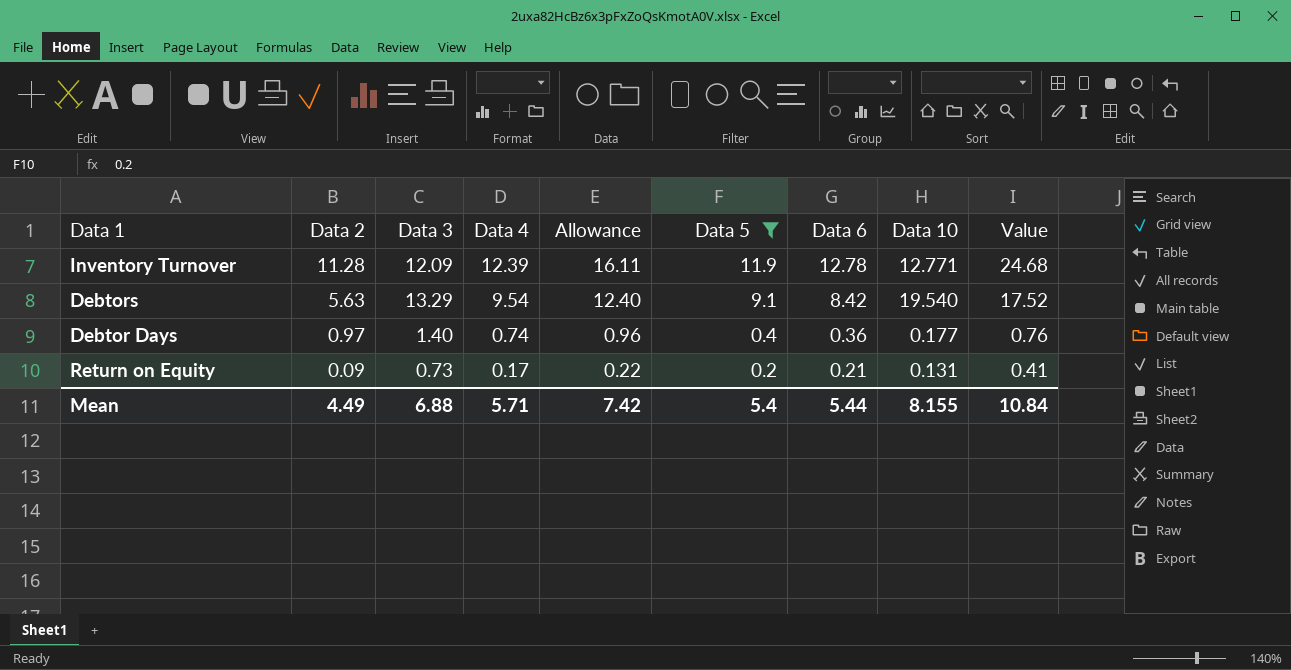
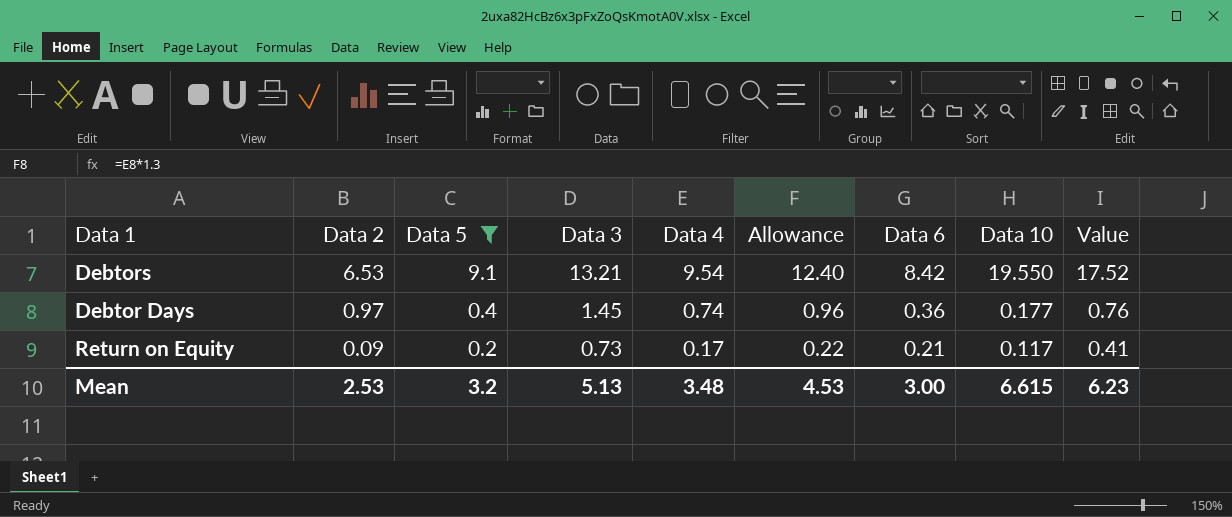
column Data 5 | position: 6 -> 3
row Inventory Turnover: 11.28 | 12.09 | 12.39 | 16.11 | 11.9 | 12.78 | 12.771 | 24.68 -> none
Debtors | Data 2: 5.63 -> 6.53
Debtors | Data 3: 13.29 -> 13.21
Debtors | Data 10: 19.540 -> 19.550
Debtor Days | Data 3: 1.40 -> 1.45
Return on Equity | Data 10: 0.131 -> 0.117
Mean | Data 2: 4.49 -> 2.53
Mean | Data 5: 5.4 -> 3.2
Mean | Data 3: 6.88 -> 5.13
Mean | Data 4: 5.71 -> 3.48
Mean | Allowance: 7.42 -> 4.53
Mean | Data 6: 5.44 -> 3.00
Mean | Data 10: 8.155 -> 6.615
Mean | Value: 10.84 -> 6.23

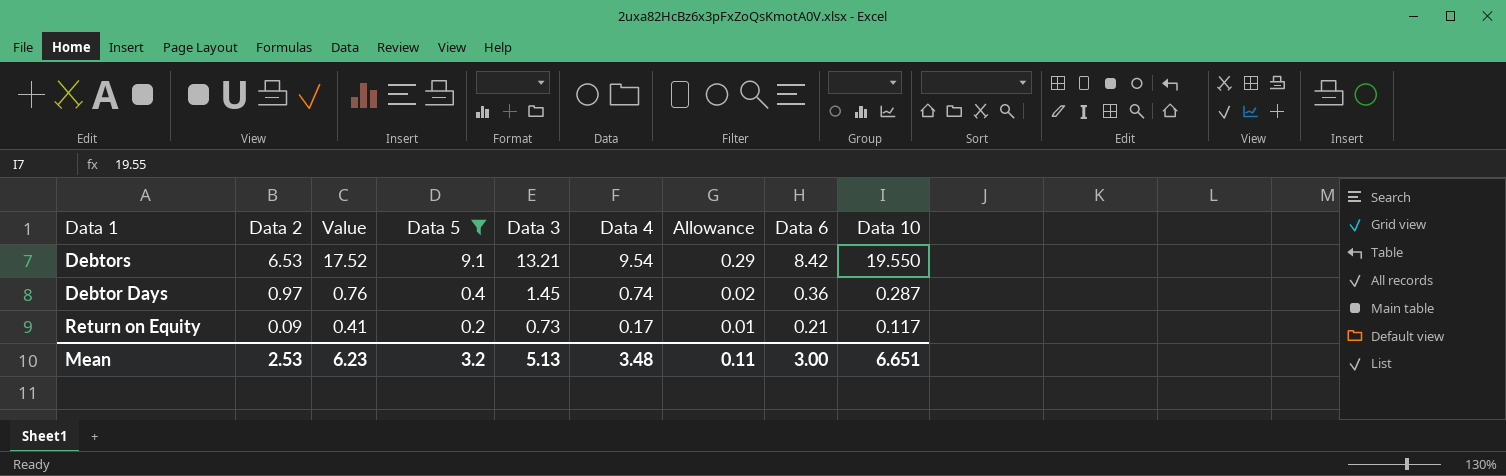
column Value | position: 9 -> 3
column Allowance | formula: [Data 4] * 1.3 -> [Data 4] * 0.03
Debtor Days | Data 10: 0.177 -> 0.287
Mean | Allowance: 4.53 -> 0.11
Mean | Data 10: 6.615 -> 6.651

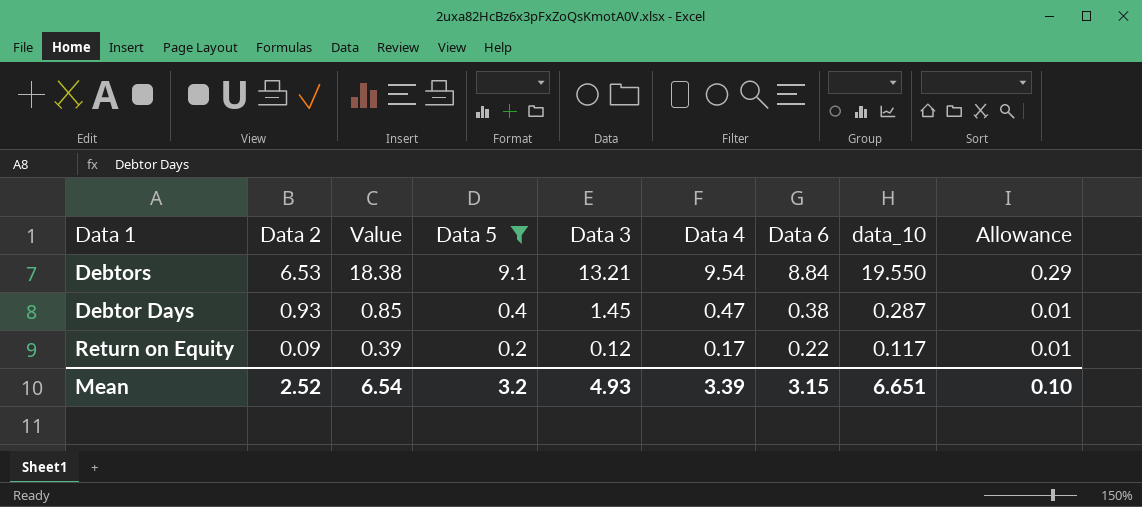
column Value | formula: [Data 5] + [Data 6] -> [Data 4] + [Data 6]
column name: Data 10 -> data_10
column Allowance | position: 7 -> 9
Debtors | Data 6: 8.42 -> 8.84
Debtor Days | Data 2: 0.97 -> 0.93
Debtor Days | Data 4: 0.74 -> 0.47
Debtor Days | Data 6: 0.36 -> 0.38
Debtor Days | Allowance: 0.02 -> 0.01
Return on Equity | Data 3: 0.73 -> 0.12
Return on Equity | Data 6: 0.21 -> 0.22
Mean | Data 2: 2.53 -> 2.52
Mean | Value: 6.23 -> 6.54
Mean | Data 3: 5.13 -> 4.93
Mean | Data 4: 3.48 -> 3.39
Mean | Data 6: 3.00 -> 3.15
Mean | Allowance: 0.11 -> 0.10

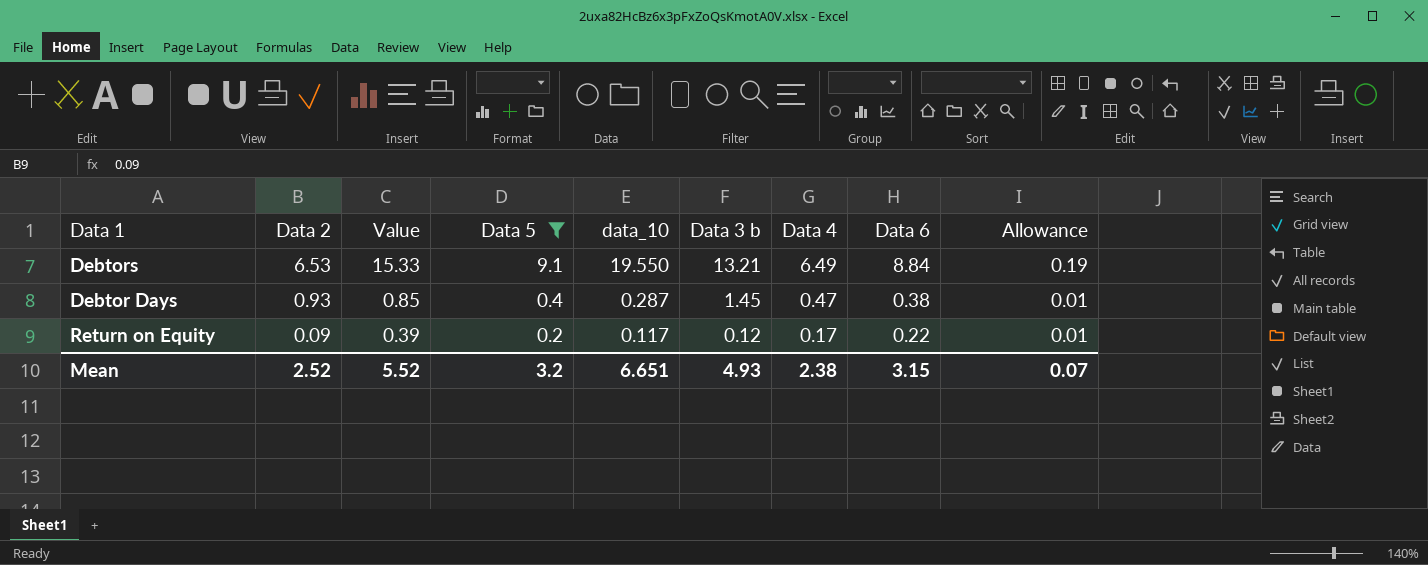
column data_10 | position: 8 -> 5
column name: Data 3 -> Data 3 b
Debtors | Value: 18.38 -> 15.33
Debtors | Data 4: 9.54 -> 6.49
Debtors | Allowance: 0.29 -> 0.19
Mean | Value: 6.54 -> 5.52
Mean | Data 4: 3.39 -> 2.38
Mean | Allowance: 0.10 -> 0.07

